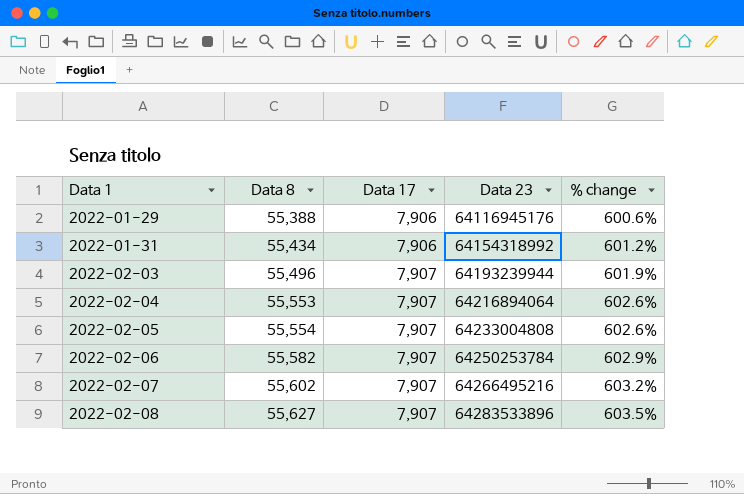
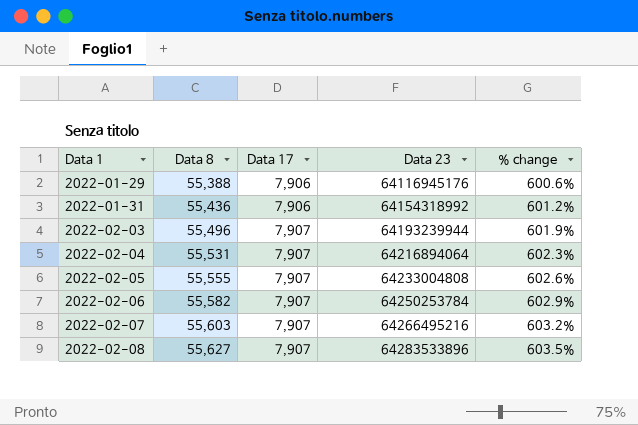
2022-01-31 | Data 8: 55,434 -> 55,436
2022-02-04 | Data 8: 55,553 -> 55,531
2022-02-04 | % change: 602.6% -> 602.3%
2022-02-05 | Data 8: 55,554 -> 55,555
2022-02-07 | Data 8: 55,602 -> 55,603

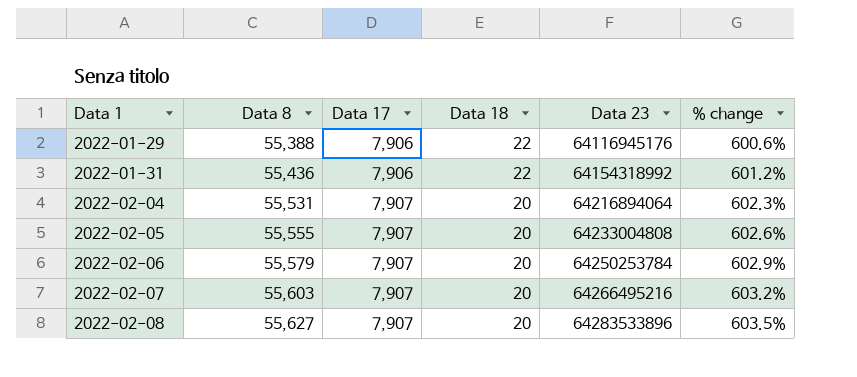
column Data 18 | position: none -> 4
row 2022-02-03: 55,496 | 7,907 | 64193239944 | 601.9% -> none
2022-02-06 | Data 8: 55,582 -> 55,579

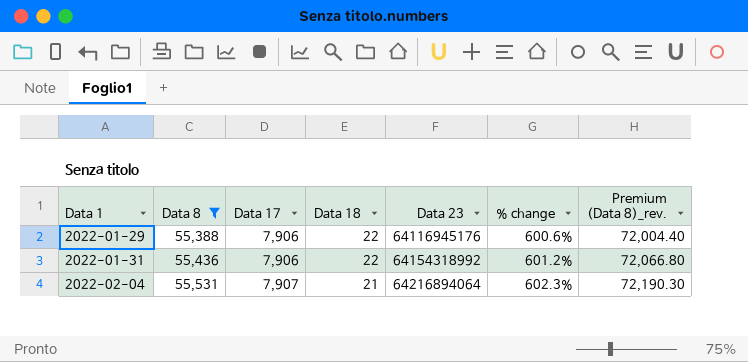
filter: none -> Data 8 <= 55,531
column Premium (Data 8)_rev. | formula: none -> [Data 8] * 1.3
2022-02-04 | Data 18: 20 -> 21

